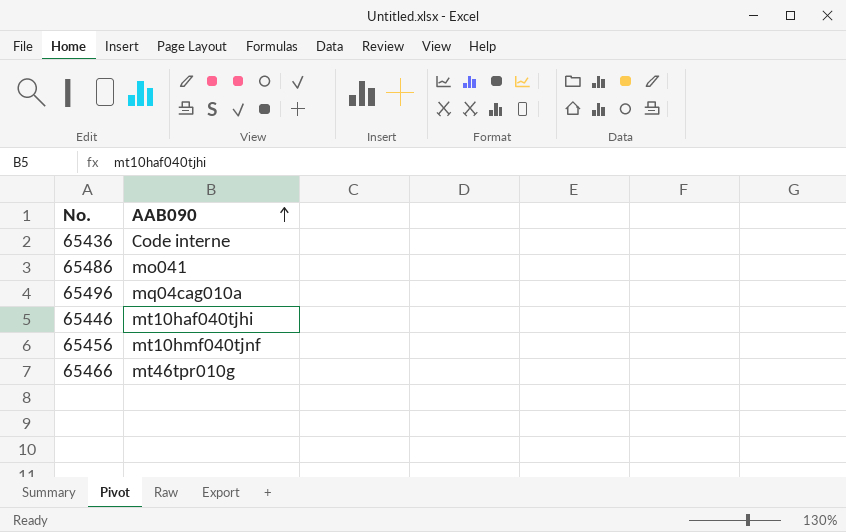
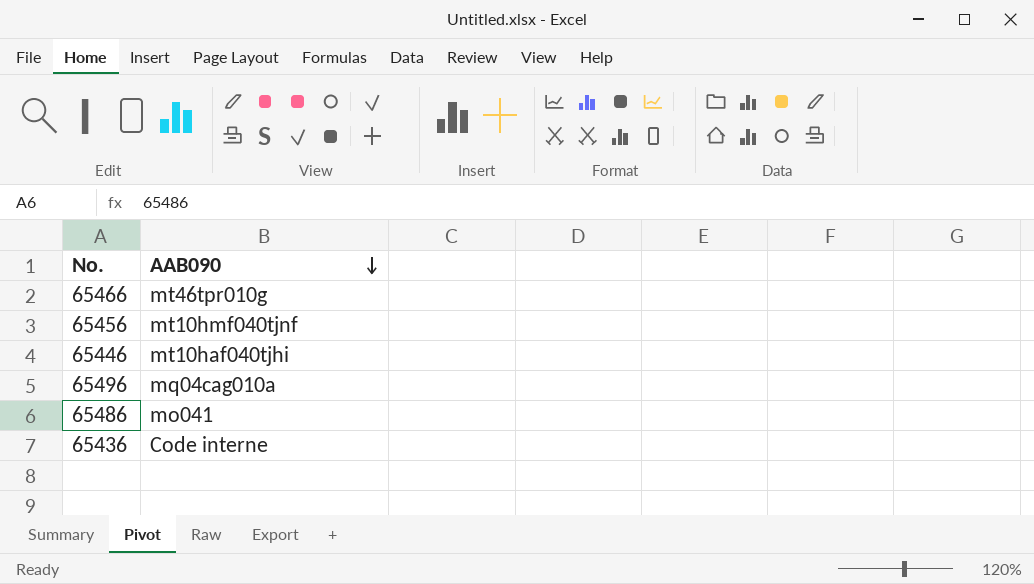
row order: AAB090 ascending -> AAB090 descending

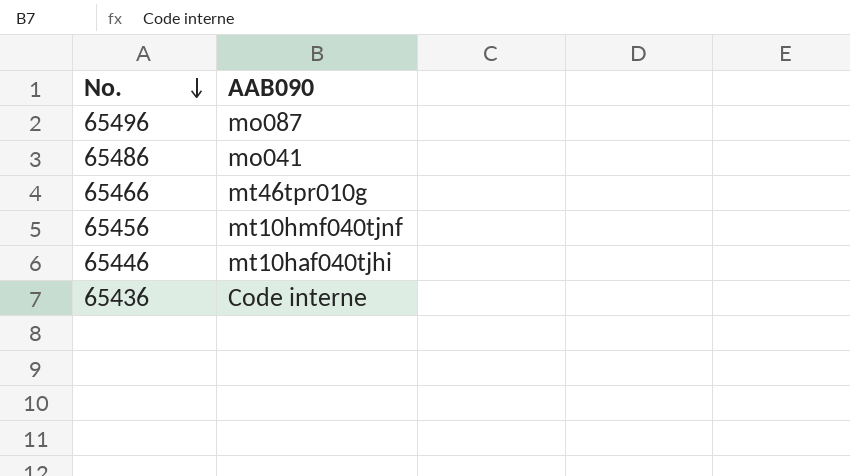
row order: AAB090 descending -> No. descending
65496 | AAB090: mq04cag010a -> mo087

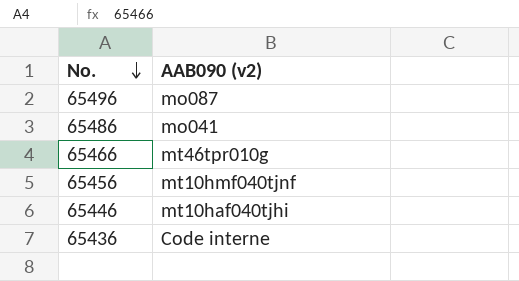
column name: AAB090 -> AAB090 (v2)

